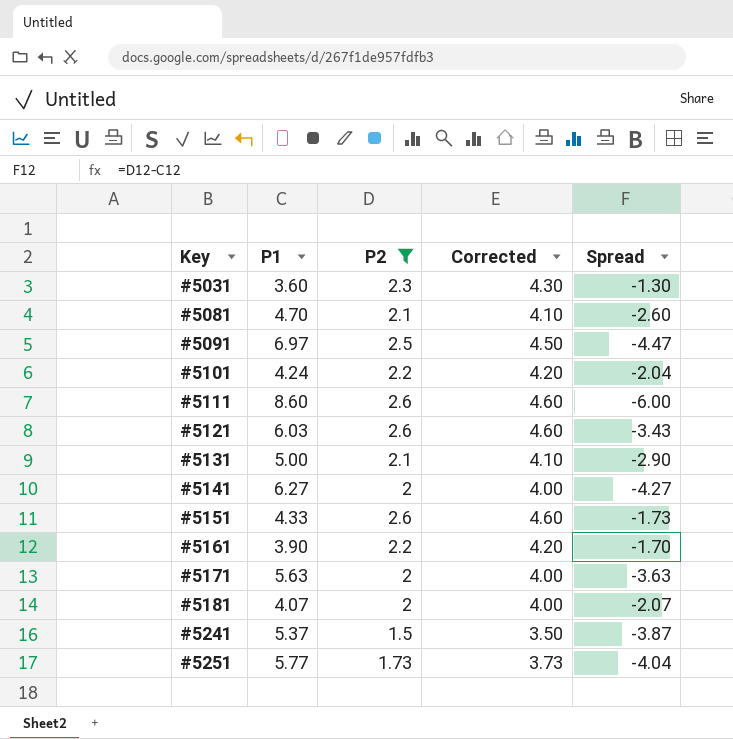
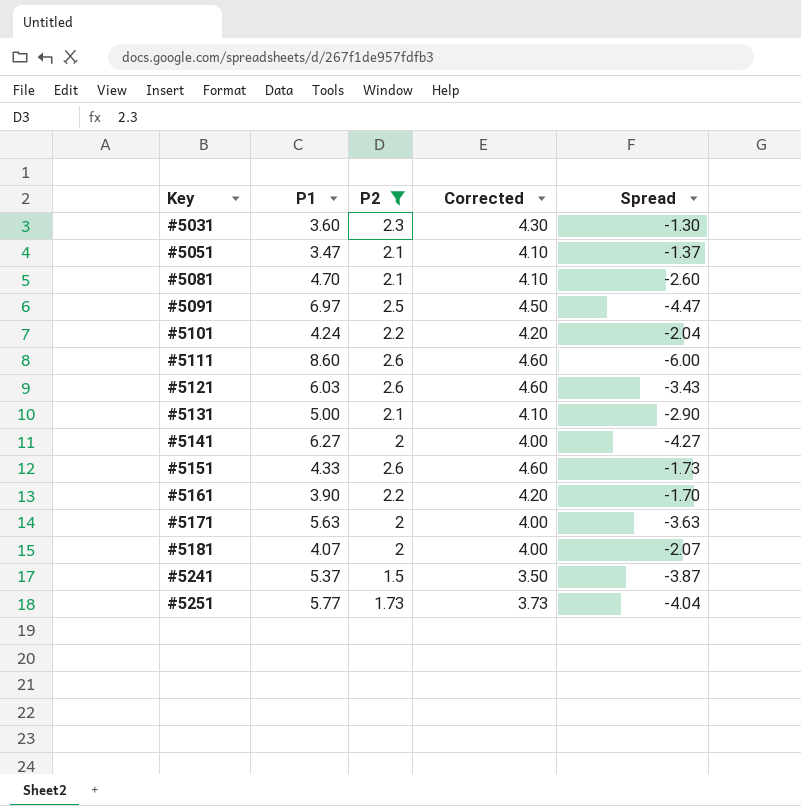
row #5051: none -> 3.47 | 2.1 | 4.10 | -1.37

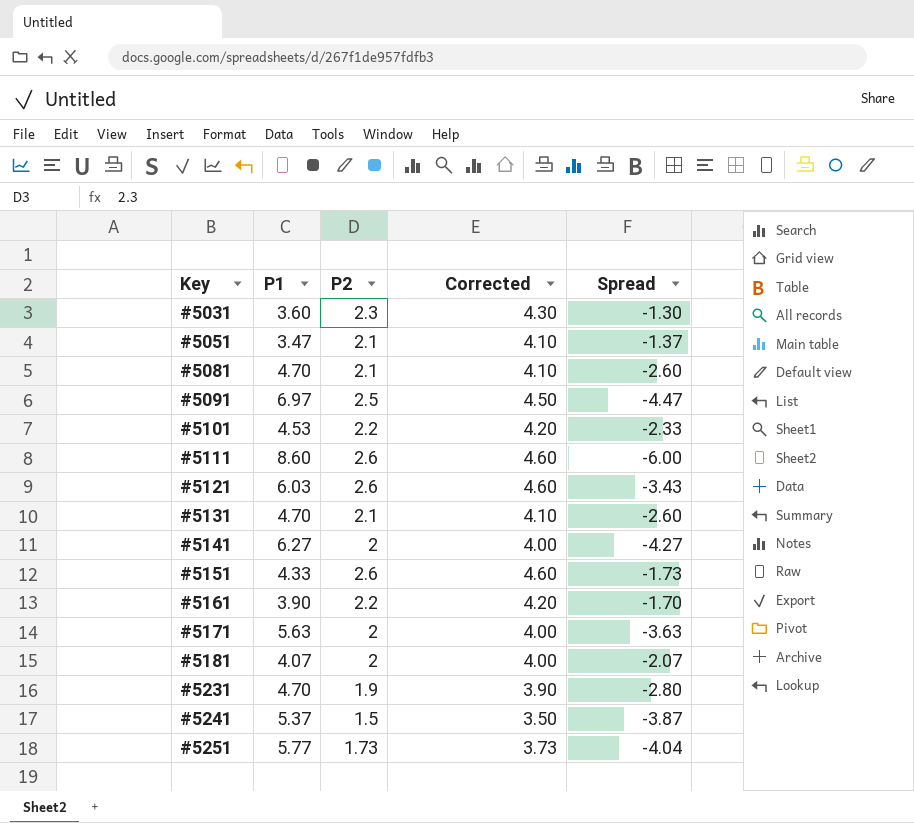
filter: P2 != 1.9 -> none
#5101 | P1: 4.24 -> 4.53
#5101 | Spread: -2.04 -> -2.33
#5131 | P1: 5.00 -> 4.70
#5131 | Spread: -2.90 -> -2.60

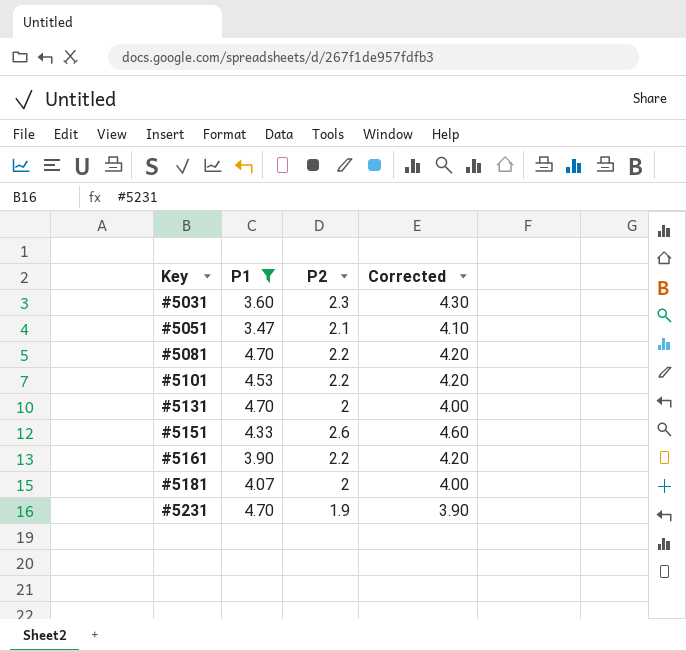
filter: none -> P1 <= 4.70
column Spread | formula: [P2] - [P1] -> none
#5081 | P2: 2.1 -> 2.2
#5081 | Corrected: 4.10 -> 4.20
#5131 | P2: 2.1 -> 2
#5131 | Corrected: 4.10 -> 4.00

